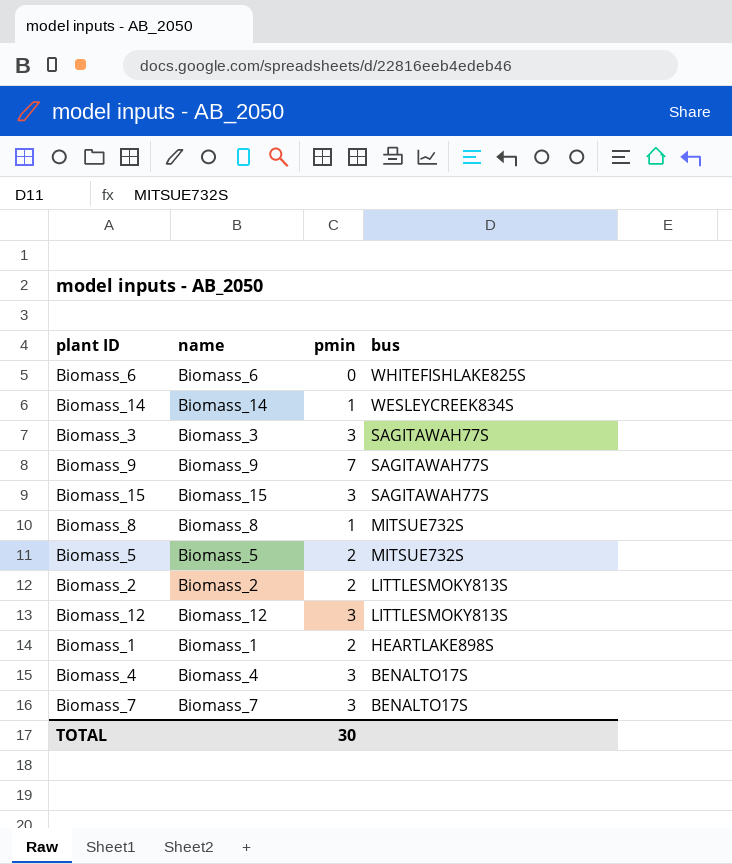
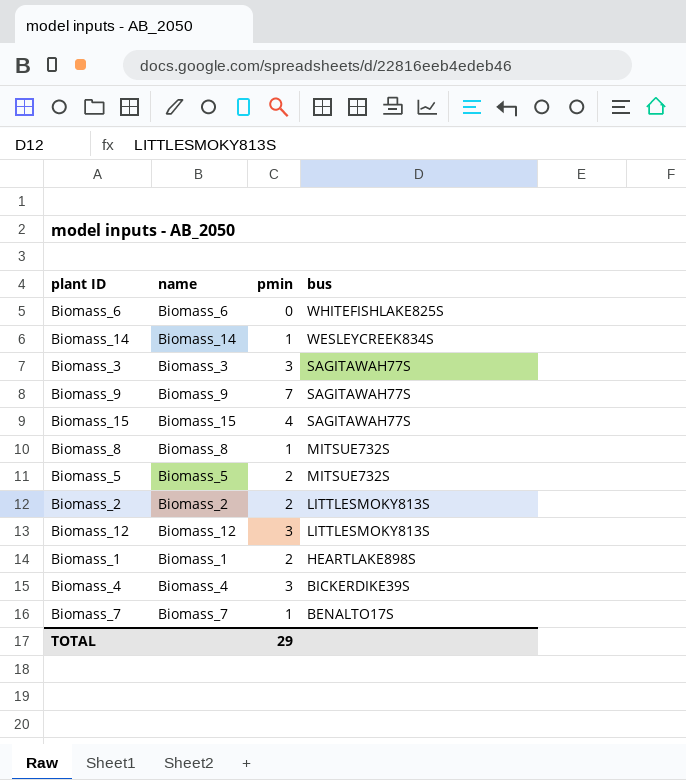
Biomass_15 | pmin: 3 -> 4
Biomass_4 | bus: BENALTO17S -> BICKERDIKE39S
Biomass_7 | pmin: 3 -> 1
TOTAL | pmin: 30 -> 29

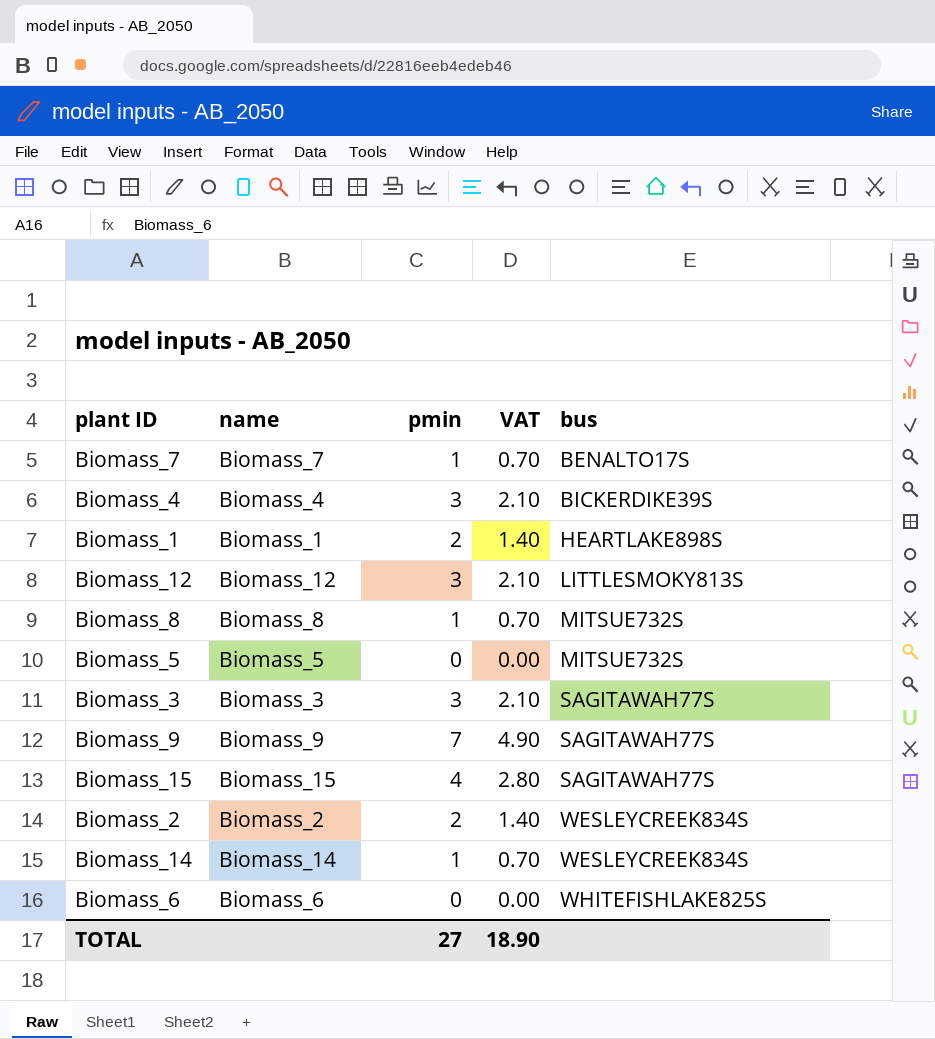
row order: bus descending -> bus ascending
column VAT | formula: none -> [pmin] * 0.7
Biomass_5 | pmin: 2 -> 0
Biomass_2 | bus: LITTLESMOKY813S -> WESLEYCREEK834S
TOTAL | pmin: 29 -> 27

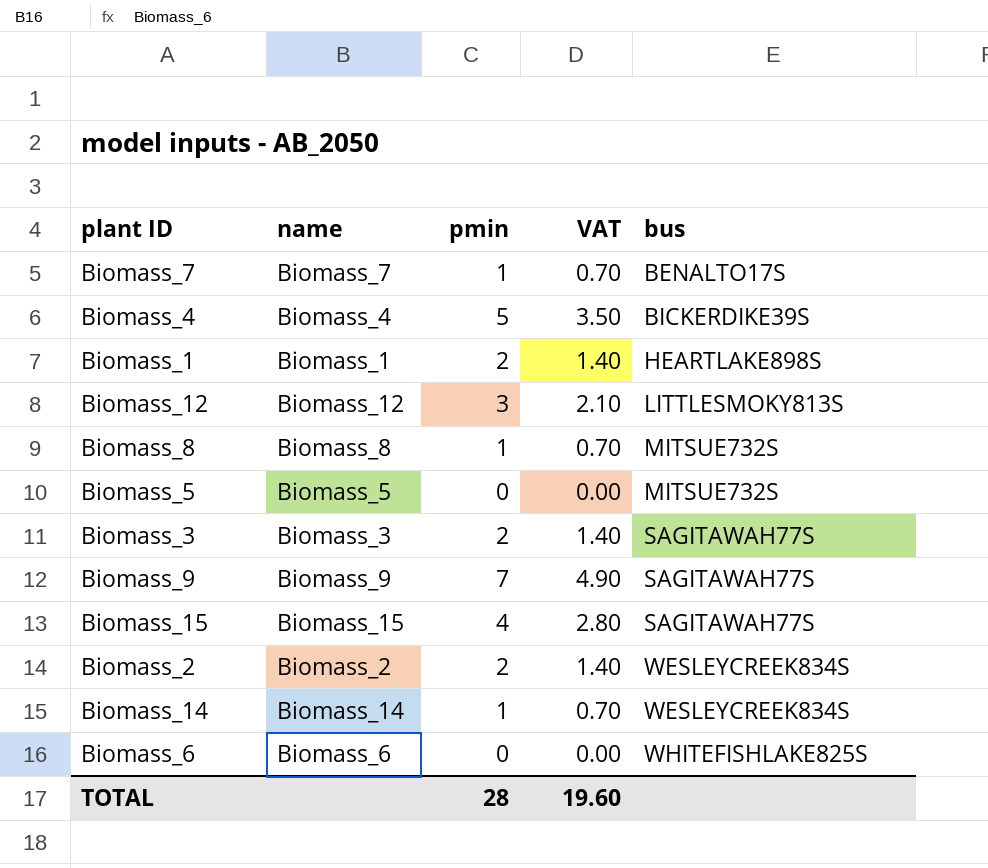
Biomass_4 | pmin: 3 -> 5
Biomass_4 | VAT: 2.10 -> 3.50
Biomass_3 | pmin: 3 -> 2
Biomass_3 | VAT: 2.10 -> 1.40
TOTAL | pmin: 27 -> 28
TOTAL | VAT: 18.90 -> 19.60

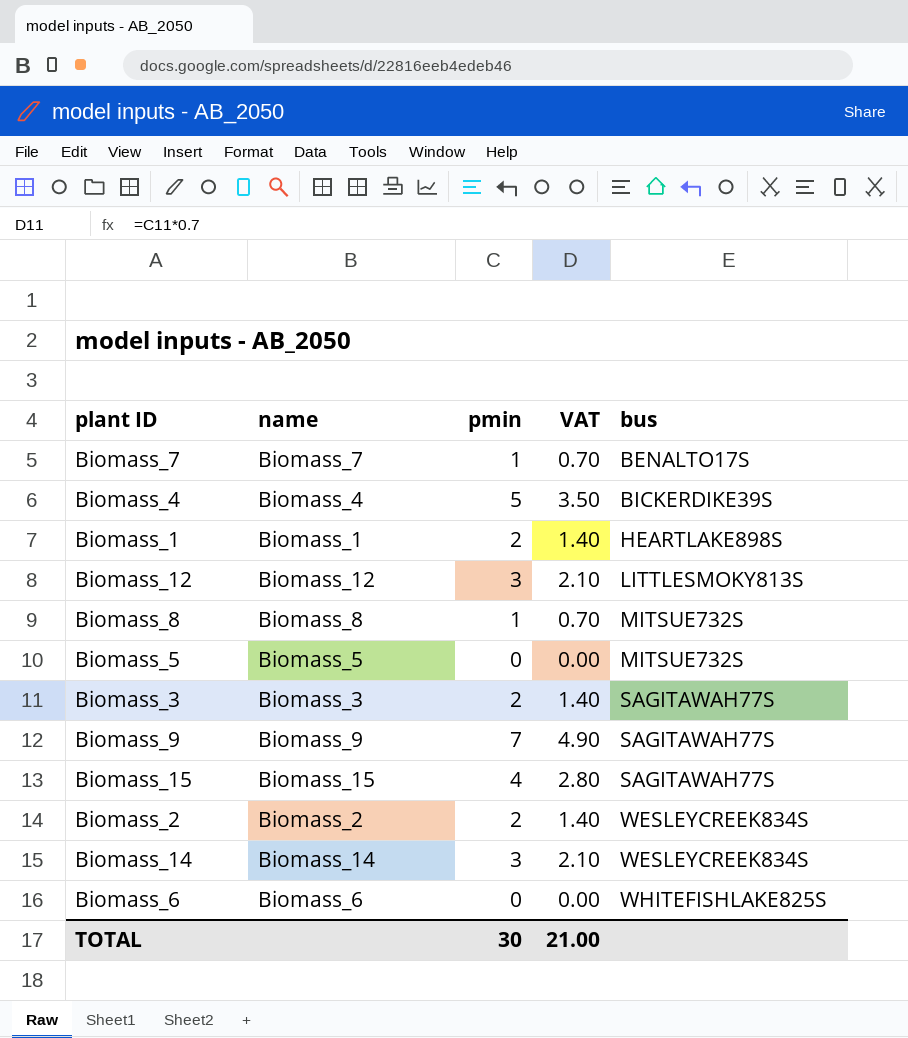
Biomass_14 | pmin: 1 -> 3
Biomass_14 | VAT: 0.70 -> 2.10
TOTAL | pmin: 28 -> 30
TOTAL | VAT: 19.60 -> 21.00

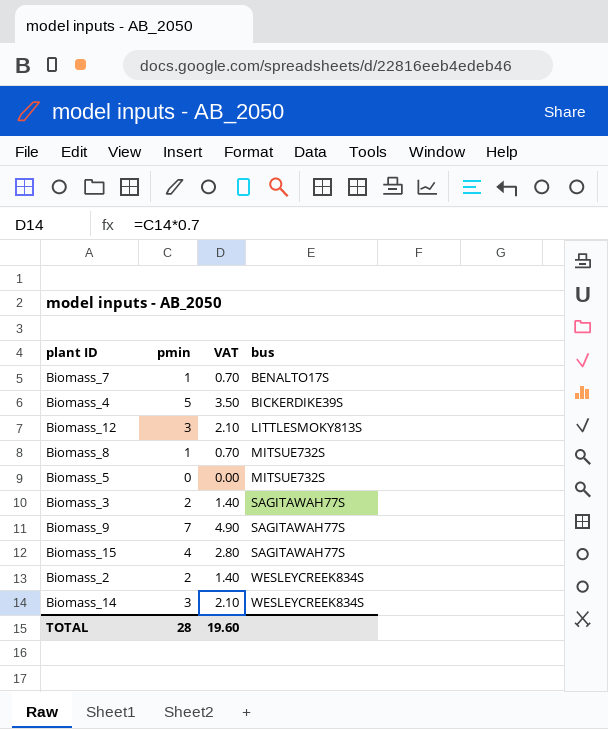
column name | position: 2 -> none
row Biomass_1: Biomass_1 | 2 | 1.40 | HEARTLAKE898S -> none
row Biomass_6: Biomass_6 | 0 | 0.00 | WHITEFISHLAKE825S -> none
TOTAL | pmin: 30 -> 28
TOTAL | VAT: 21.00 -> 19.60

